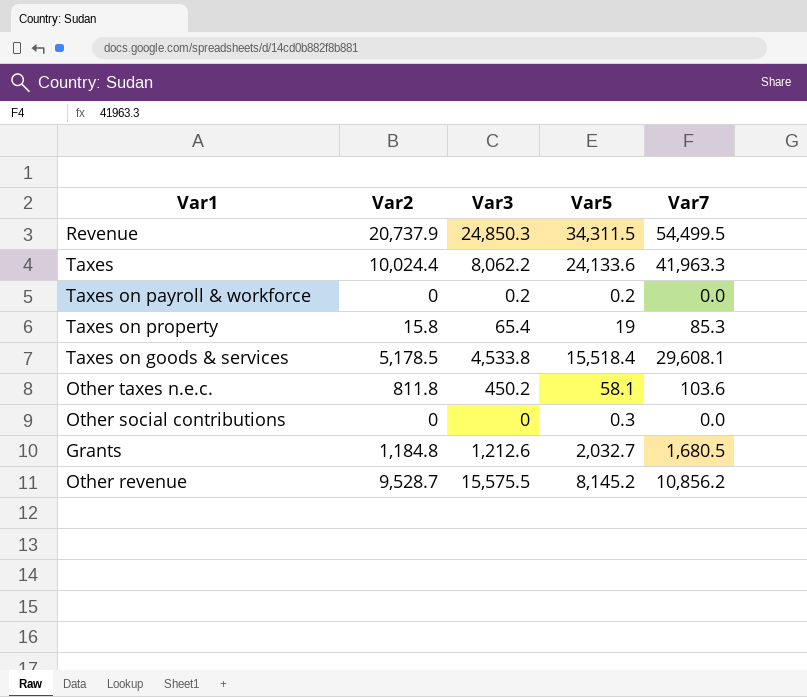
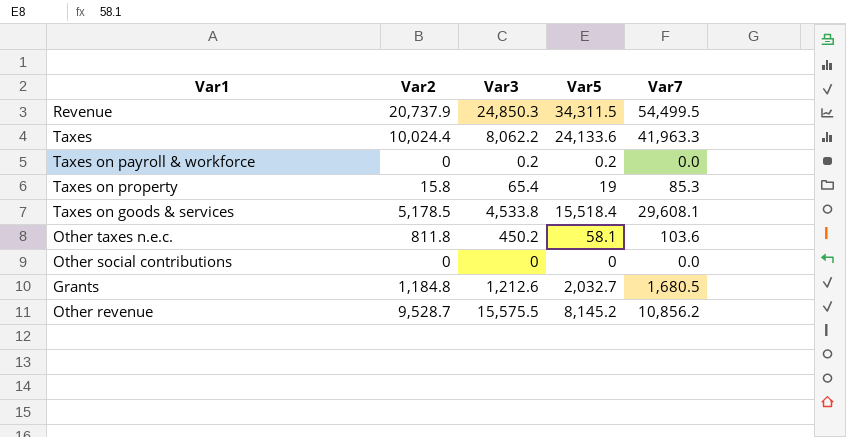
Other social contributions | Var5: 0.3 -> 0

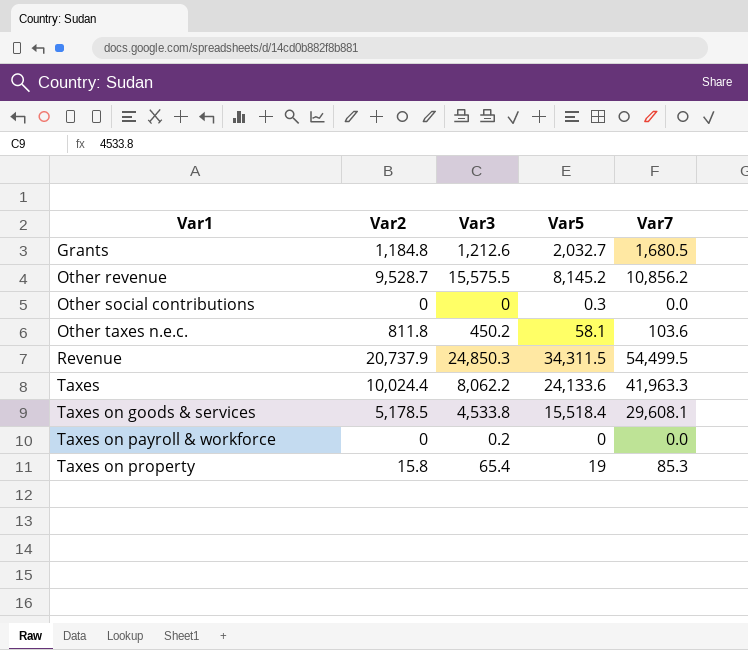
row order: none -> Var1 ascending
Other social contributions | Var5: 0 -> 0.3
Taxes on payroll & workforce | Var5: 0.2 -> 0

